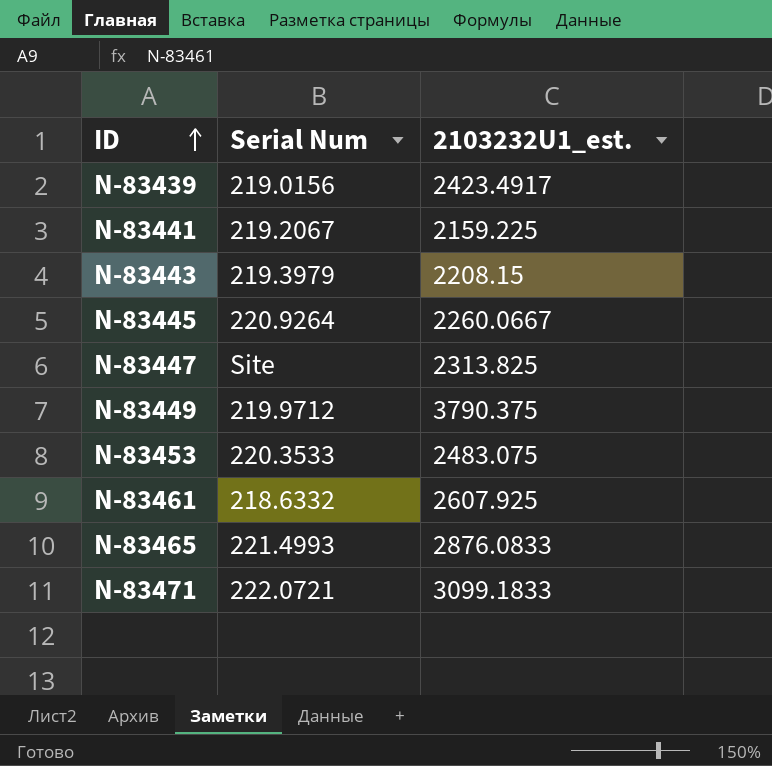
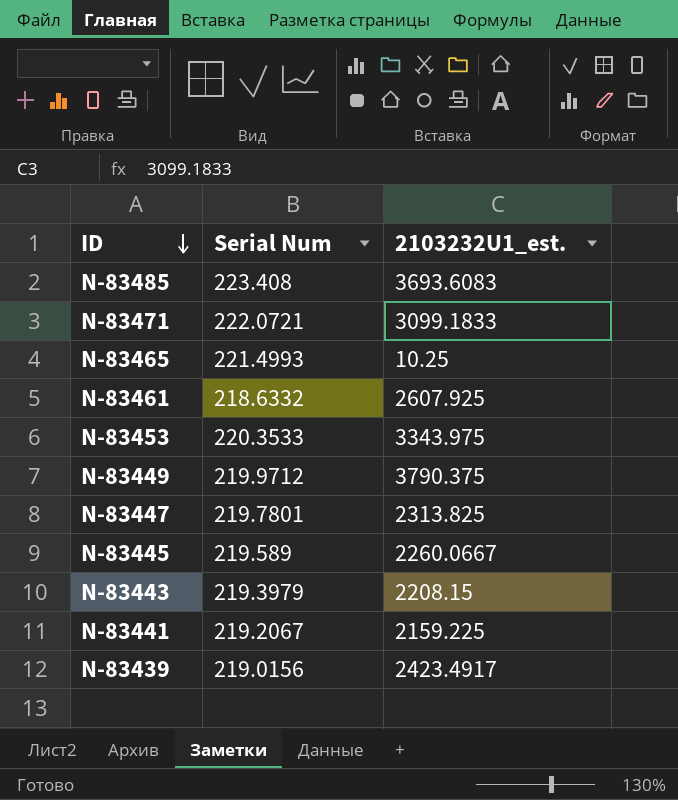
row order: ID ascending -> ID descending
row N-83485: none -> 223.408 | 3693.6083
N-83465 | 2103232U1_est.: 2876.0833 -> 10.25
N-83453 | 2103232U1_est.: 2483.075 -> 3343.975
N-83447 | Serial Num: Site -> 219.7801
N-83445 | Serial Num: 220.9264 -> 219.589

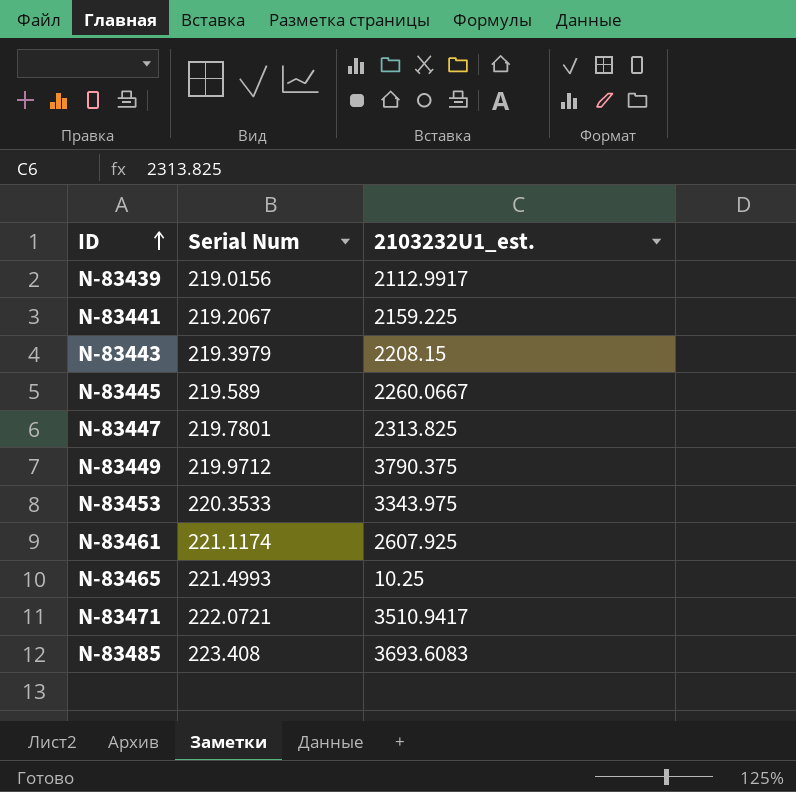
row order: ID descending -> ID ascending
N-83439 | 2103232U1_est.: 2423.4917 -> 2112.9917
N-83461 | Serial Num: 218.6332 -> 221.1174
N-83471 | 2103232U1_est.: 3099.1833 -> 3510.9417

